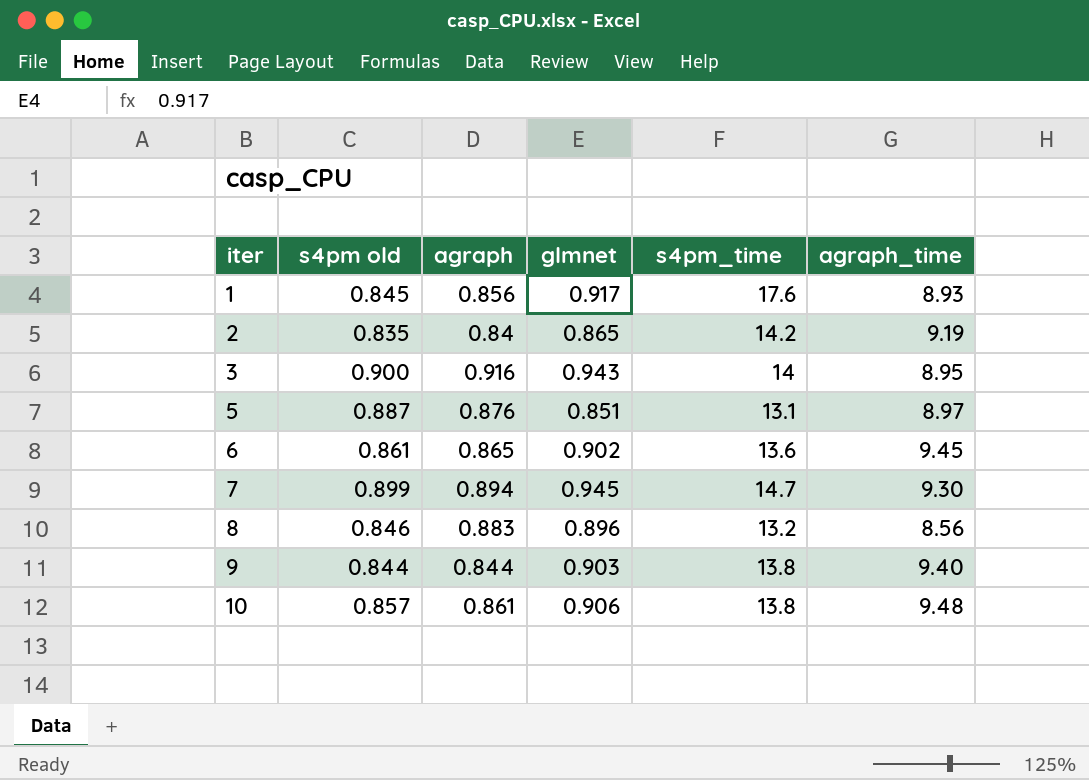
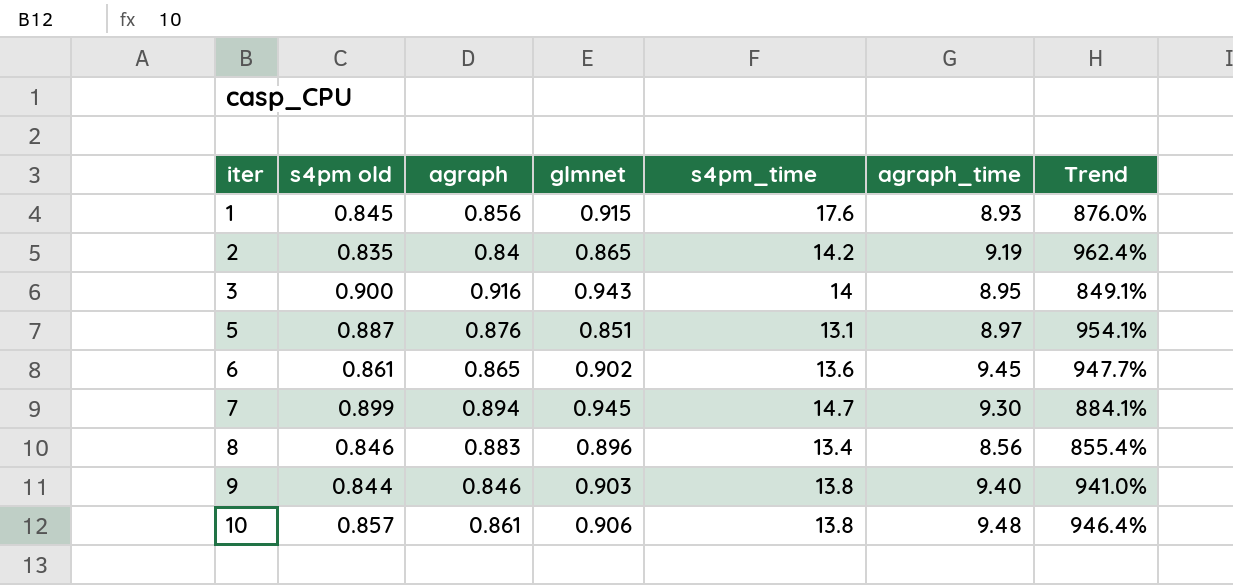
column Trend | formula: none -> ([agraph_time] - [glmnet]) / [glmnet]
1 | glmnet: 0.917 -> 0.915
8 | s4pm_time: 13.2 -> 13.4
9 | agraph: 0.844 -> 0.846

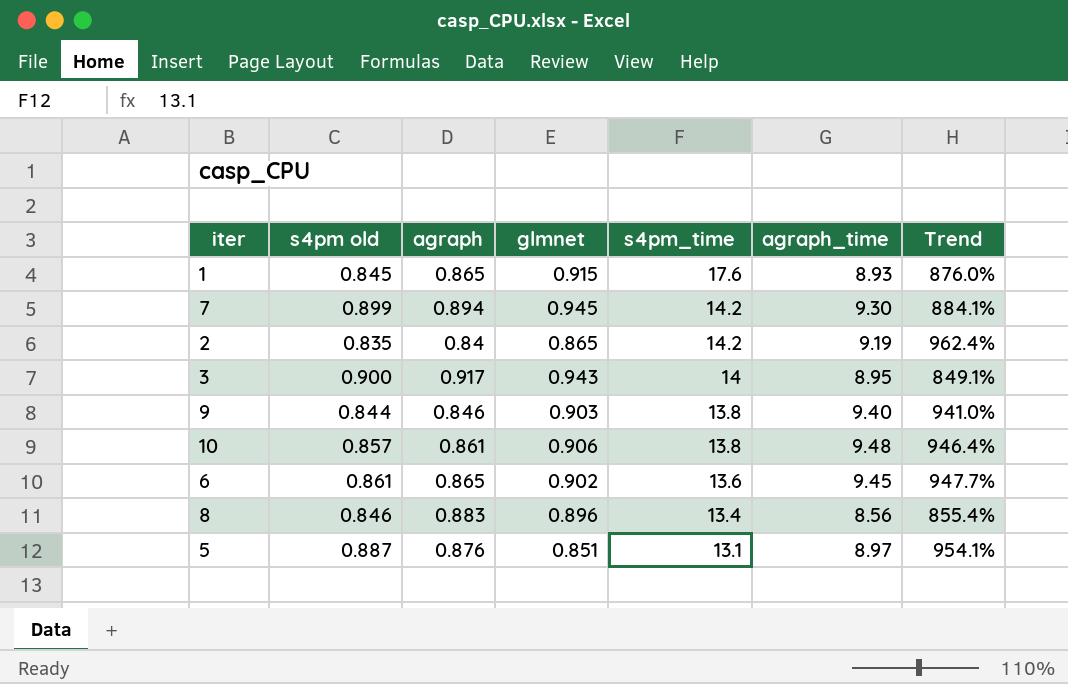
row order: iter ascending -> s4pm_time descending
1 | agraph: 0.856 -> 0.865
7 | s4pm_time: 14.7 -> 14.2
3 | agraph: 0.916 -> 0.917

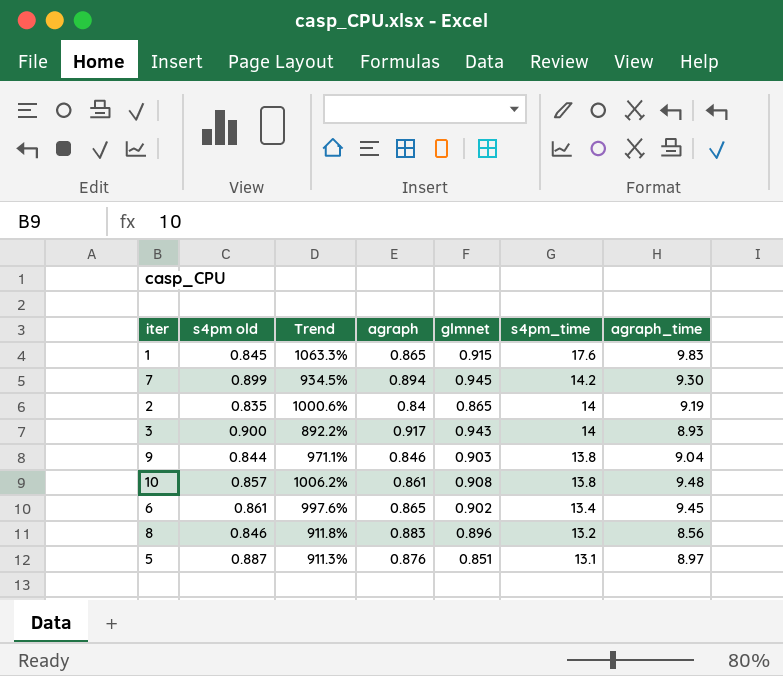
column Trend | formula: ([agraph_time] - [glmnet]) / [glmnet] -> ([agraph_time] - [s4pm old]) / [s4pm old]
column Trend | position: 7 -> 3
1 | agraph_time: 8.93 -> 9.83
2 | s4pm_time: 14.2 -> 14
3 | agraph_time: 8.95 -> 8.93
9 | agraph_time: 9.40 -> 9.04
10 | glmnet: 0.906 -> 0.908
6 | s4pm_time: 13.6 -> 13.4
8 | s4pm_time: 13.4 -> 13.2

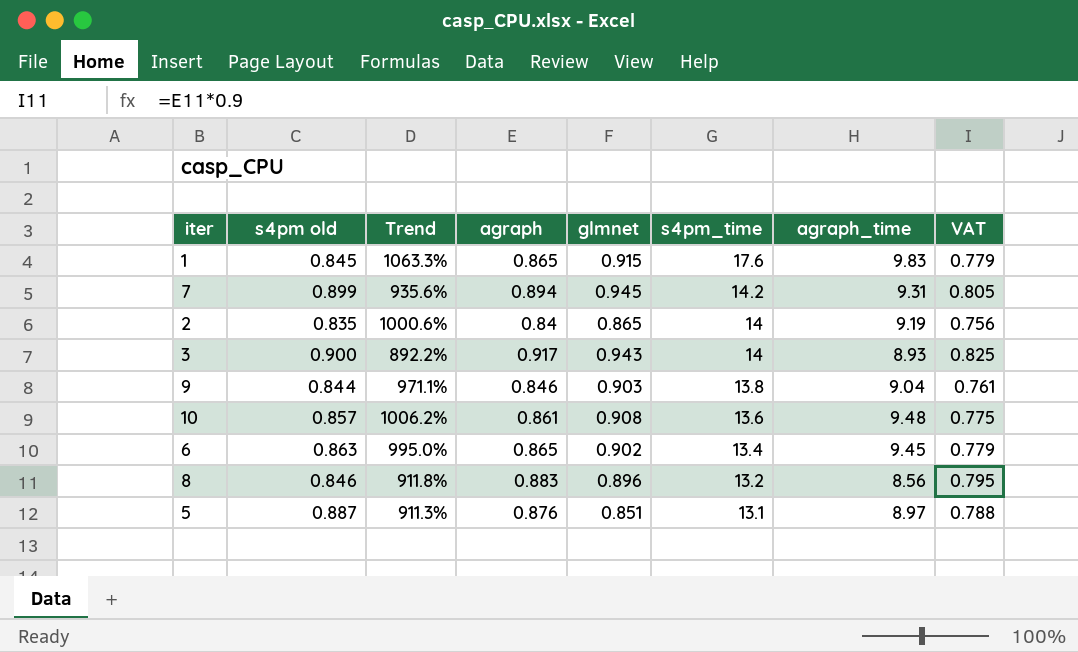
column VAT | formula: none -> [agraph] * 0.9
7 | Trend: 934.5% -> 935.6%
7 | agraph_time: 9.30 -> 9.31
10 | s4pm_time: 13.8 -> 13.6
6 | s4pm old: 0.861 -> 0.863
6 | Trend: 997.6% -> 995.0%

